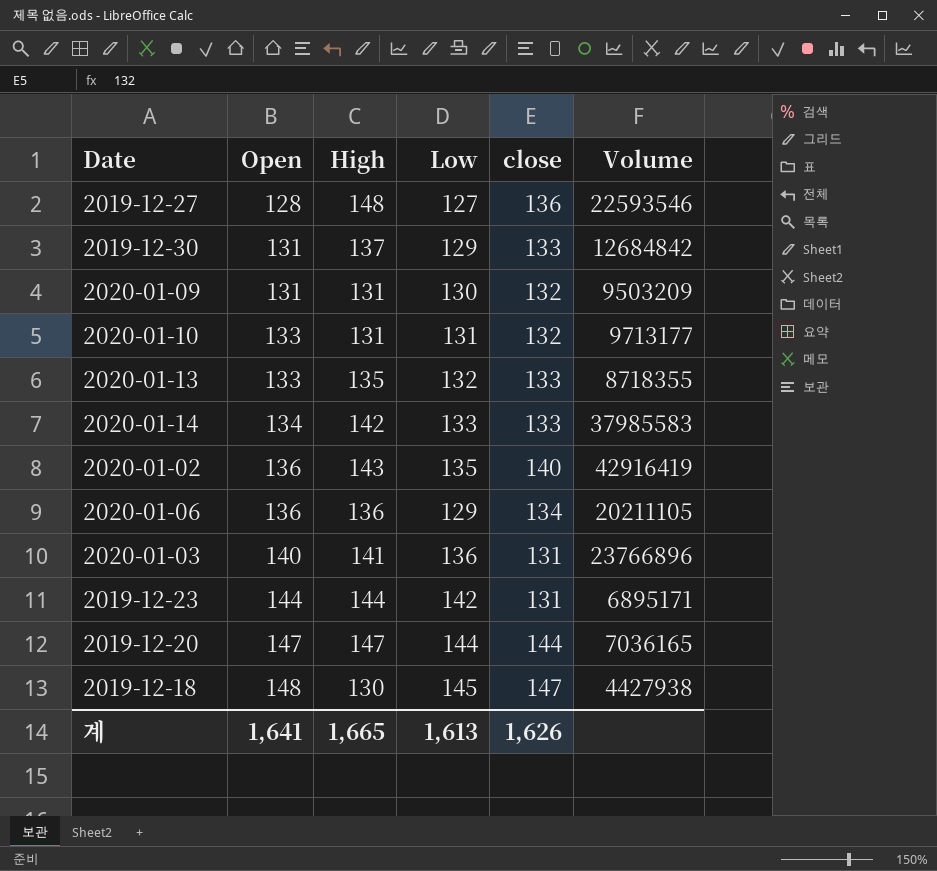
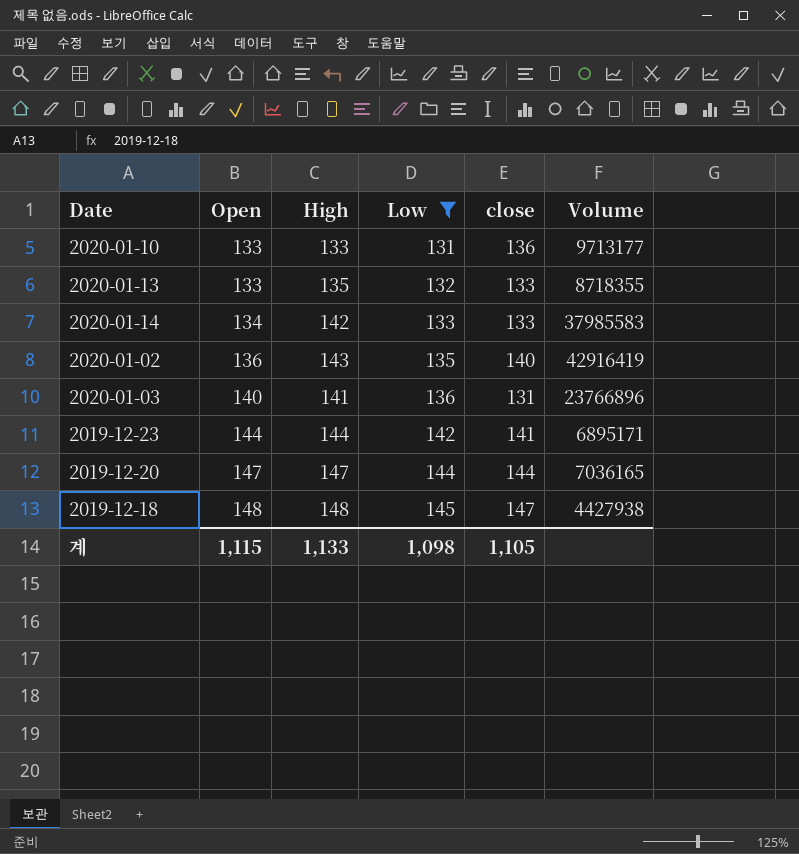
filter: none -> Low >= 131
2020-01-10 | High: 131 -> 133
2020-01-10 | close: 132 -> 136
2019-12-23 | close: 131 -> 141
2019-12-18 | High: 130 -> 148
계 | Open: 1,641 -> 1,115
계 | High: 1,665 -> 1,133
계 | Low: 1,613 -> 1,098
계 | close: 1,626 -> 1,105

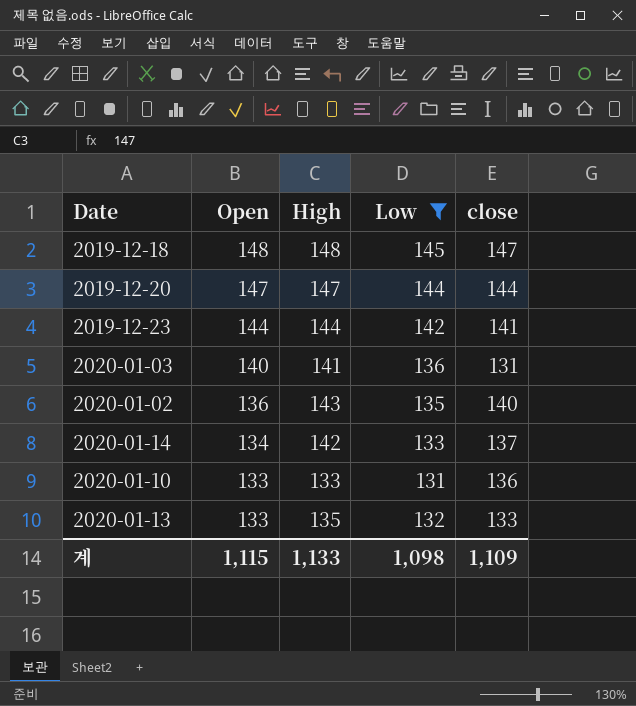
row order: Open ascending -> Open descending
column Volume | position: 6 -> none
2020-01-14 | close: 133 -> 137
계 | close: 1,105 -> 1,109

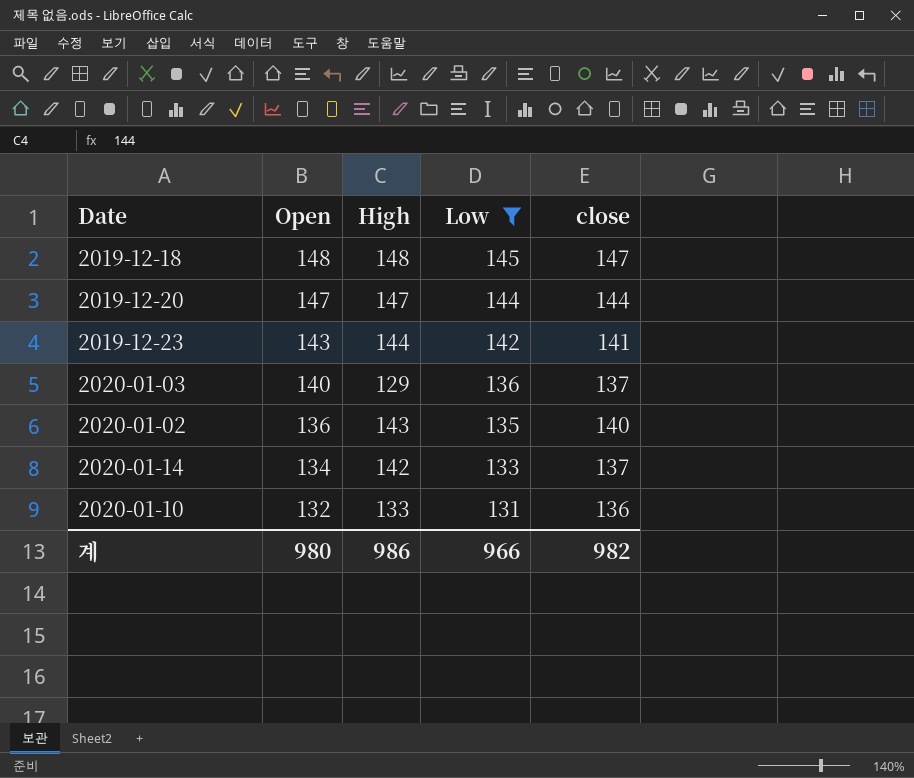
row 2020-01-13: 133 | 135 | 132 | 133 -> none
2019-12-23 | Open: 144 -> 143
2020-01-03 | High: 141 -> 129
2020-01-03 | close: 131 -> 137
2020-01-10 | Open: 133 -> 132
계 | Open: 1,115 -> 980
계 | High: 1,133 -> 986
계 | Low: 1,098 -> 966
계 | close: 1,109 -> 982

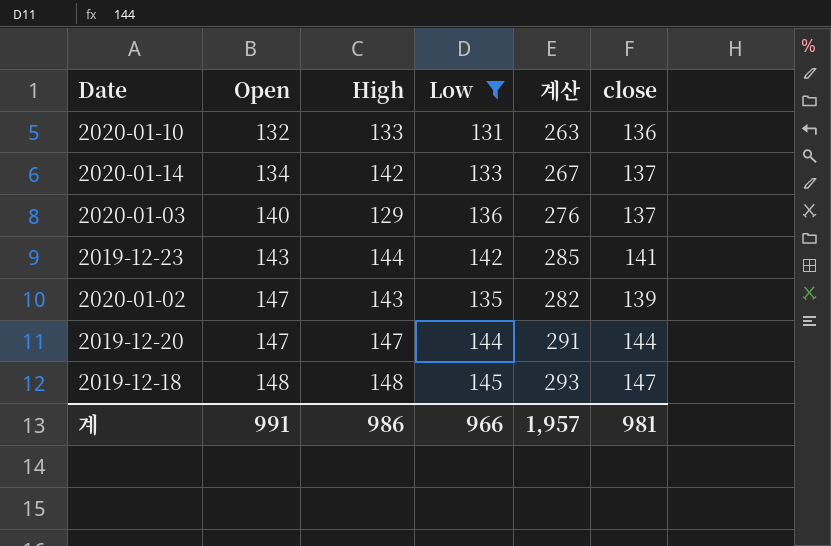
row order: Open descending -> Open ascending
column 계산 | formula: none -> [Open] + [Low]
2020-01-02 | Open: 136 -> 147
2020-01-02 | close: 140 -> 139
계 | Open: 980 -> 991
계 | close: 982 -> 981

